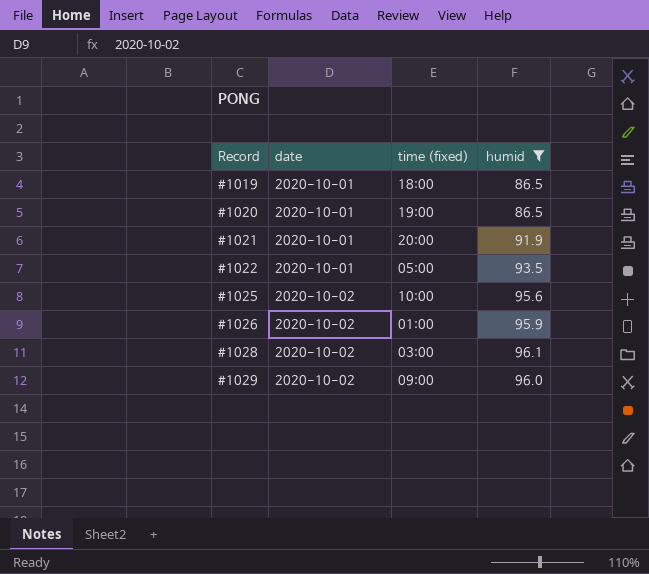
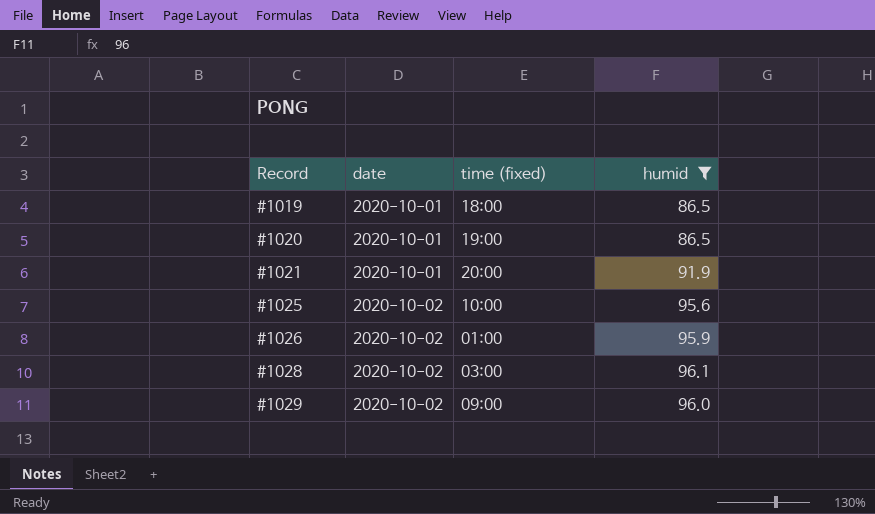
row #1022: 2020-10-01 | 05:00 | 93.5 -> none

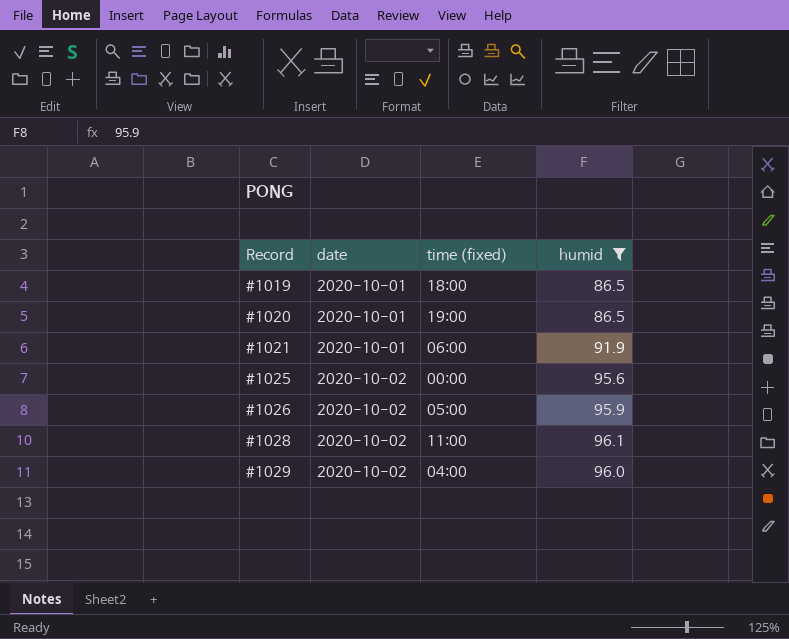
#1021 | time (fixed): 20:00 -> 06:00
#1025 | time (fixed): 10:00 -> 00:00
#1026 | time (fixed): 01:00 -> 05:00
#1028 | time (fixed): 03:00 -> 11:00
#1029 | time (fixed): 09:00 -> 04:00

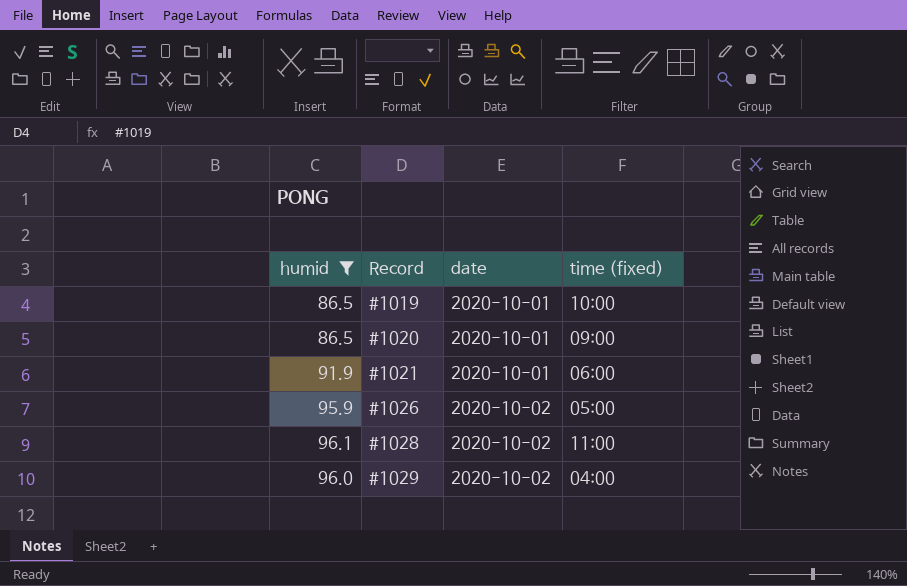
column humid | position: 4 -> 1
row #1025: 2020-10-02 | 00:00 | 95.6 -> none
#1019 | time (fixed): 18:00 -> 10:00
#1020 | time (fixed): 19:00 -> 09:00

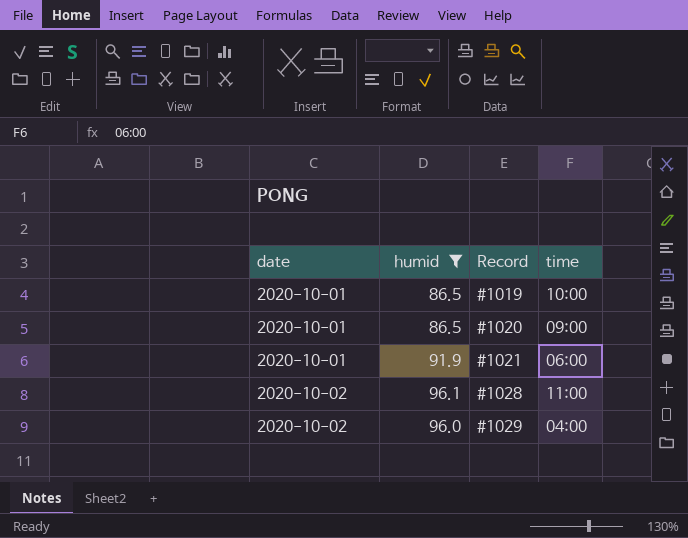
column date | position: 3 -> 1
column name: time (fixed) -> time
row #1026: 95.9 | 2020-10-02 | 05:00 -> none

